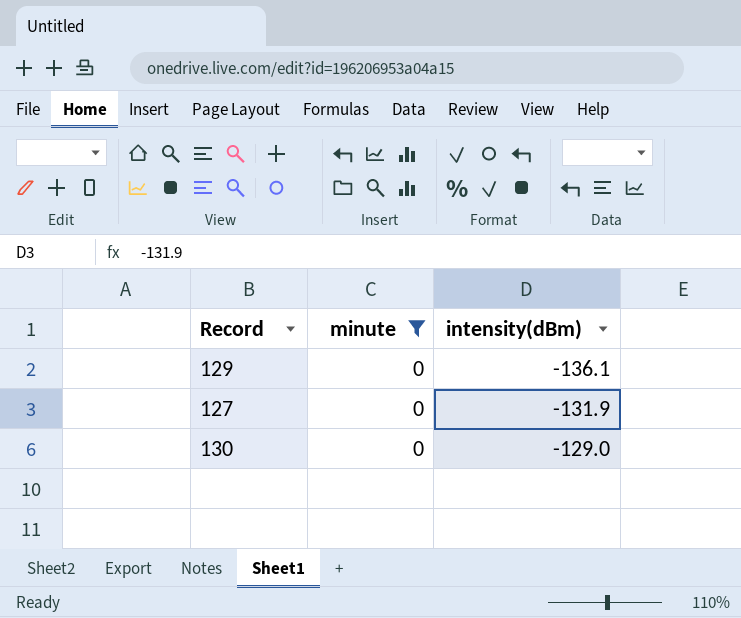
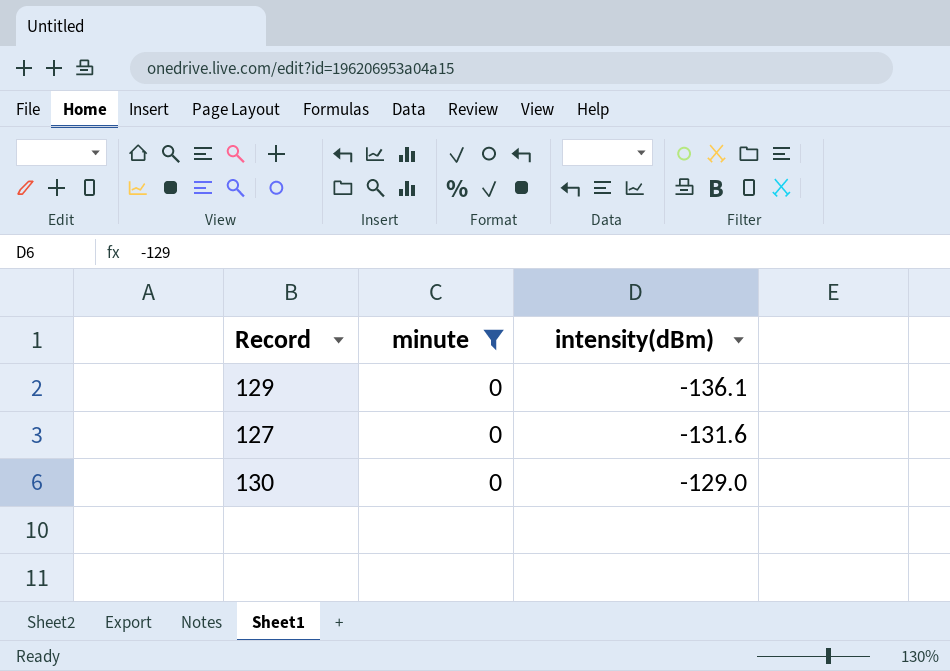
127 | intensity(dBm): -131.9 -> -131.6

